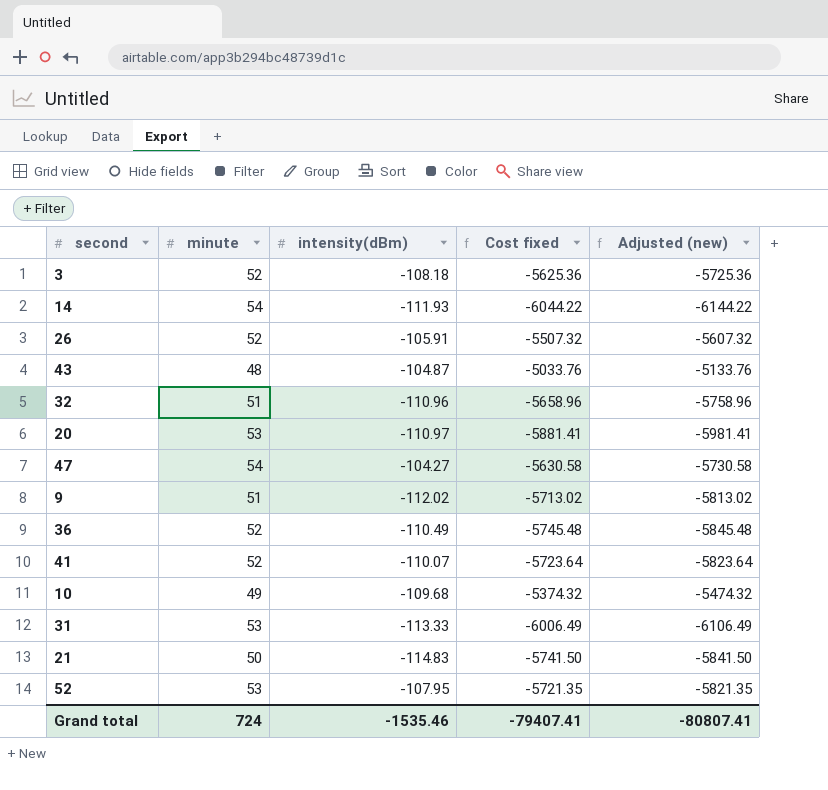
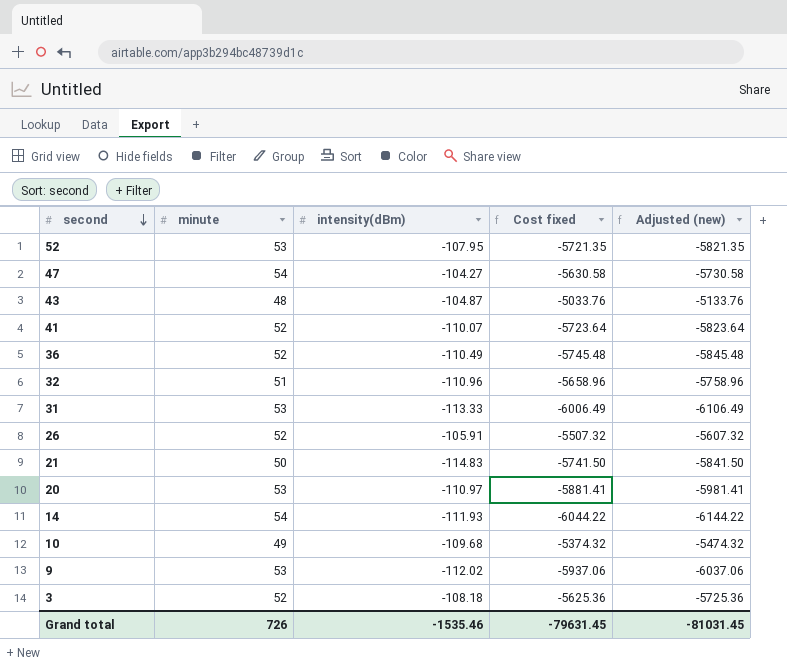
row order: none -> second descending
9 | minute: 51 -> 53
9 | Cost fixed: -5713.02 -> -5937.06
9 | Adjusted (new): -5813.02 -> -6037.06
Grand total | minute: 724 -> 726
Grand total | Cost fixed: -79407.41 -> -79631.45
Grand total | Adjusted (new): -80807.41 -> -81031.45

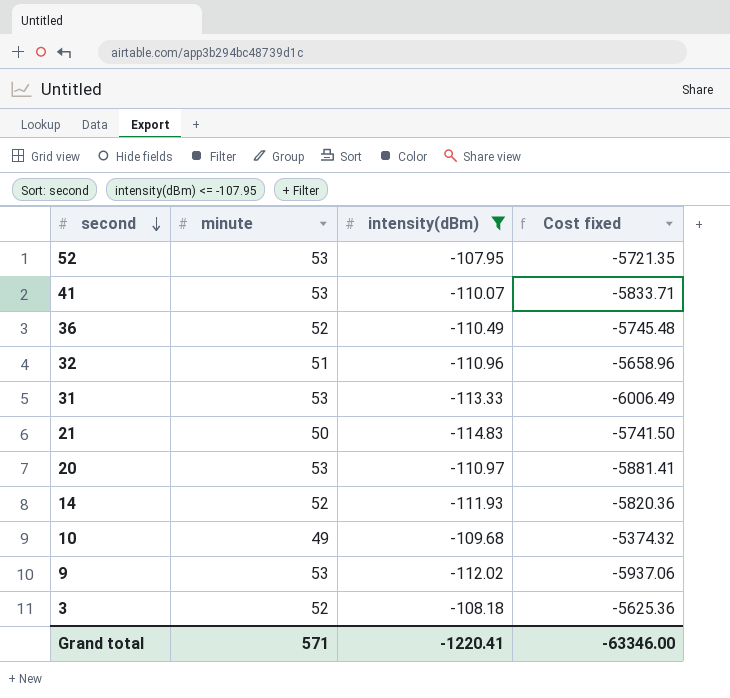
filter: none -> intensity(dBm) <= -107.95
column Adjusted (new) | formula: [Cost fixed] - 100 -> none
41 | minute: 52 -> 53
41 | Cost fixed: -5723.64 -> -5833.71
14 | minute: 54 -> 52
14 | Cost fixed: -6044.22 -> -5820.36
Grand total | minute: 726 -> 571
Grand total | intensity(dBm): -1535.46 -> -1220.41
Grand total | Cost fixed: -79631.45 -> -63346.00

